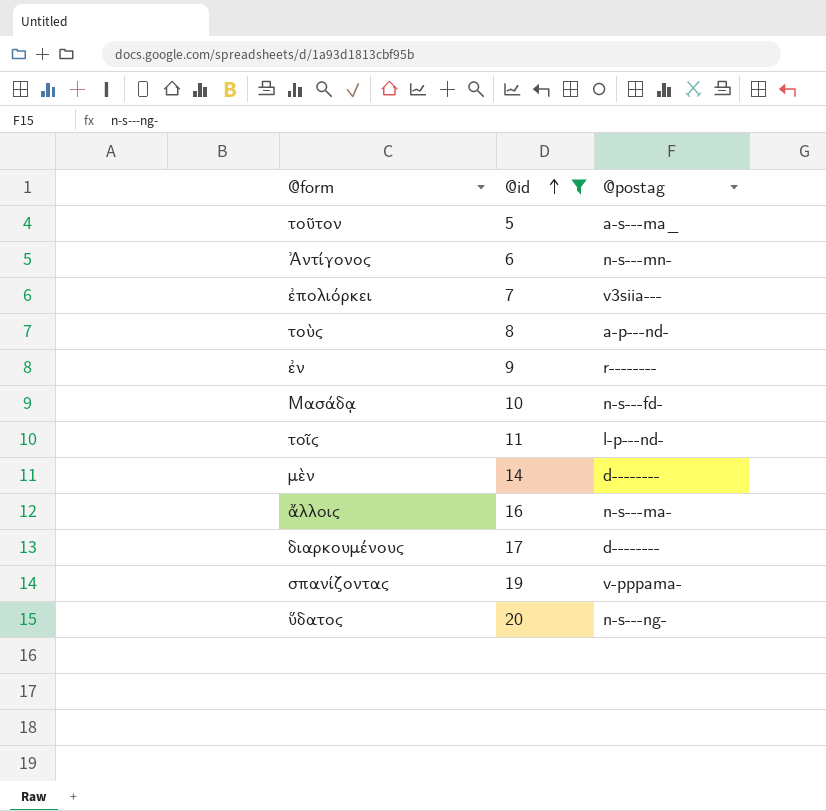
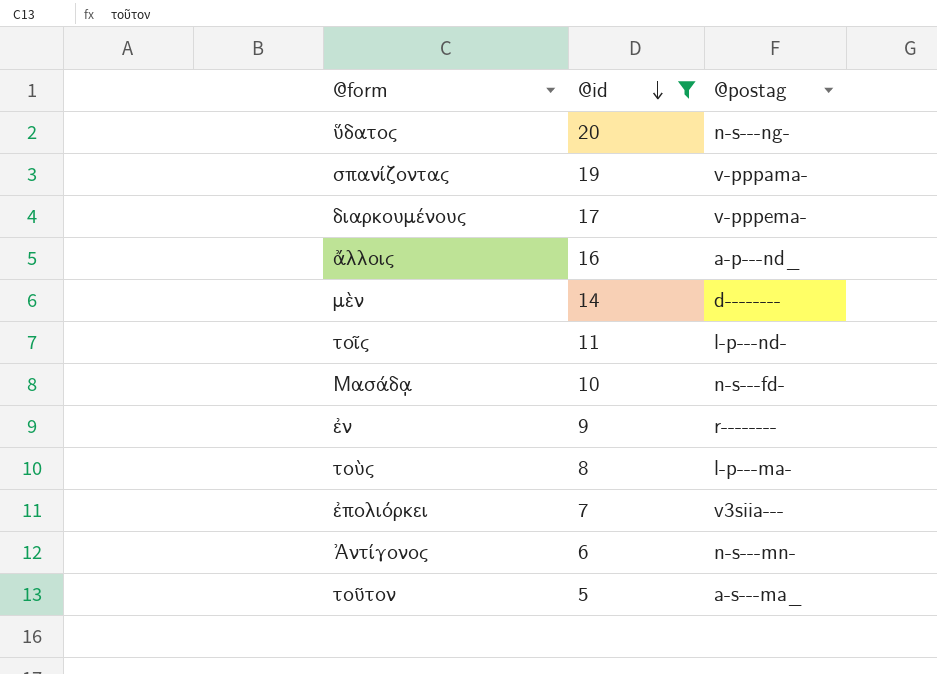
row order: @id ascending -> @id descending
διαρκουμένους | @postag: d-------- -> v-pppema-
ἄλλοις | @postag: n-s---ma- -> a-p---nd_
τοὺς | @postag: a-p---nd- -> l-p---ma-

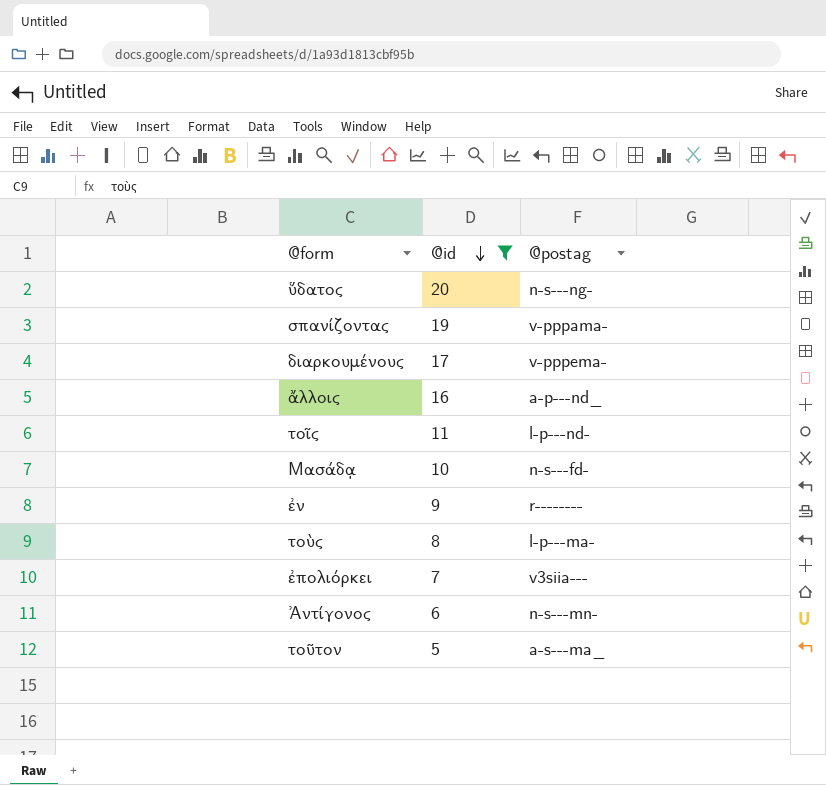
row μὲν: 14 | d-------- -> none

